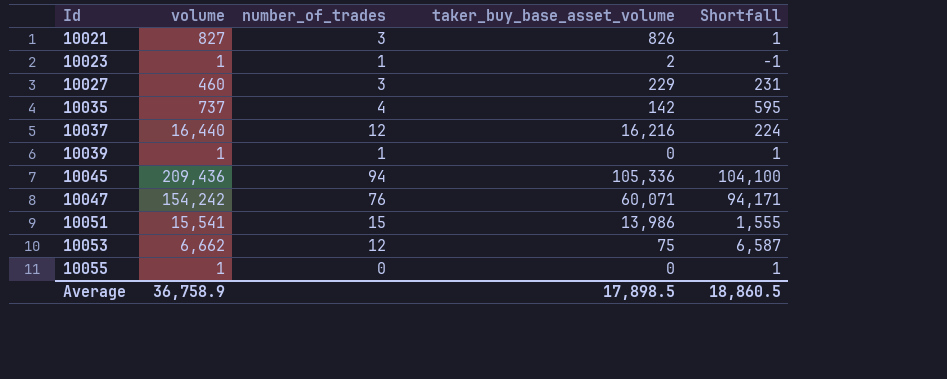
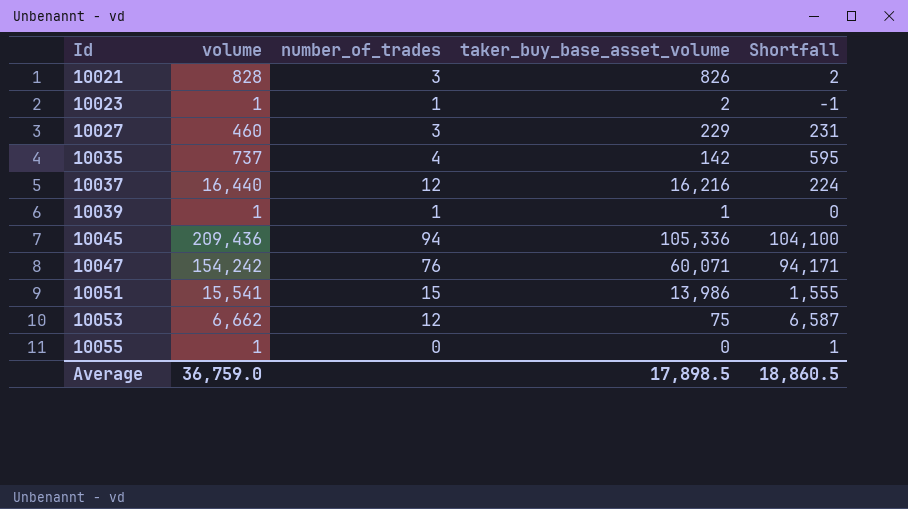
10021 | volume: 827 -> 828
10021 | Shortfall: 1 -> 2
10039 | taker_buy_base_asset_volume: 0 -> 1
10039 | Shortfall: 1 -> 0
Average | volume: 36,758.9 -> 36,759.0

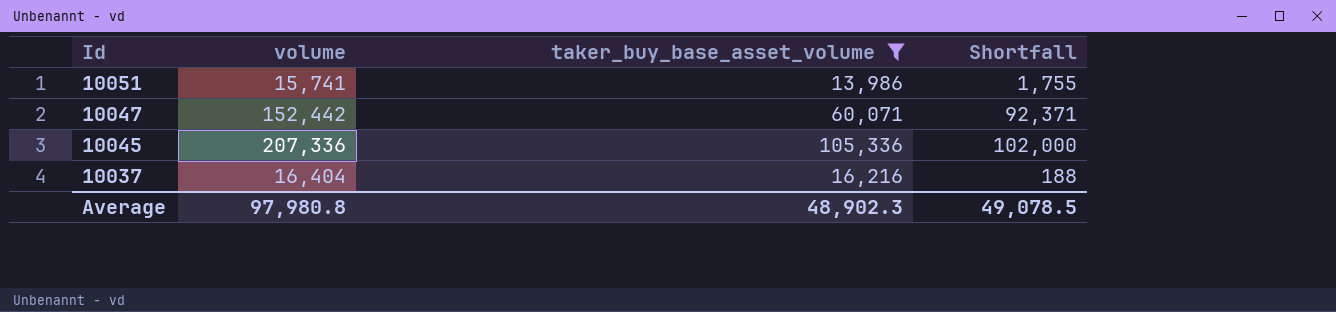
filter: none -> taker_buy_base_asset_volume >= 13,986
row order: Id ascending -> Id descending
column number_of_trades | position: 3 -> none
10051 | volume: 15,541 -> 15,741
10051 | Shortfall: 1,555 -> 1,755
10047 | volume: 154,242 -> 152,442
10047 | Shortfall: 94,171 -> 92,371
10045 | volume: 209,436 -> 207,336
10045 | Shortfall: 104,100 -> 102,000
10037 | volume: 16,440 -> 16,404
10037 | Shortfall: 224 -> 188
Average | volume: 36,759.0 -> 97,980.8
Average | taker_buy_base_asset_volume: 17,898.5 -> 48,902.3
Average | Shortfall: 18,860.5 -> 49,078.5

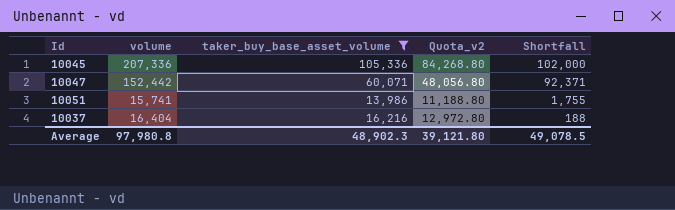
row order: Id descending -> Shortfall descending
column Quota_v2 | formula: none -> [taker_buy_base_asset_volume] * 0.8

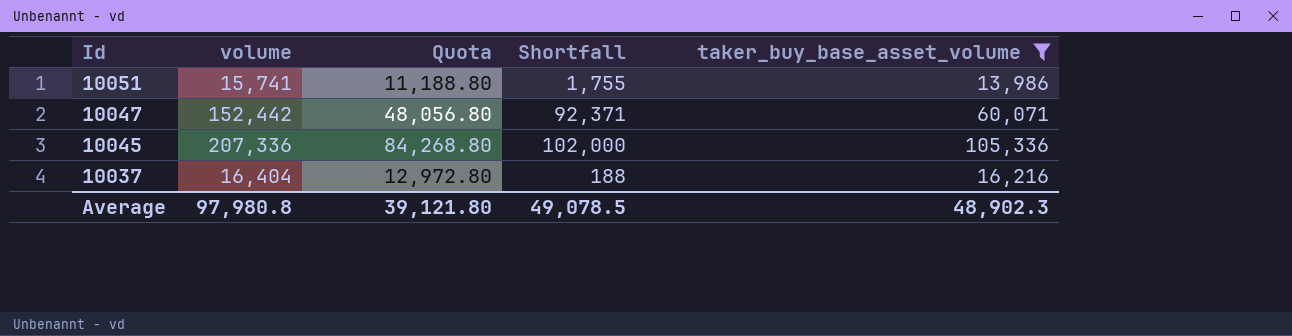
row order: Shortfall descending -> Id descending
column name: Quota_v2 -> Quota
column taker_buy_base_asset_volume | position: 3 -> 5

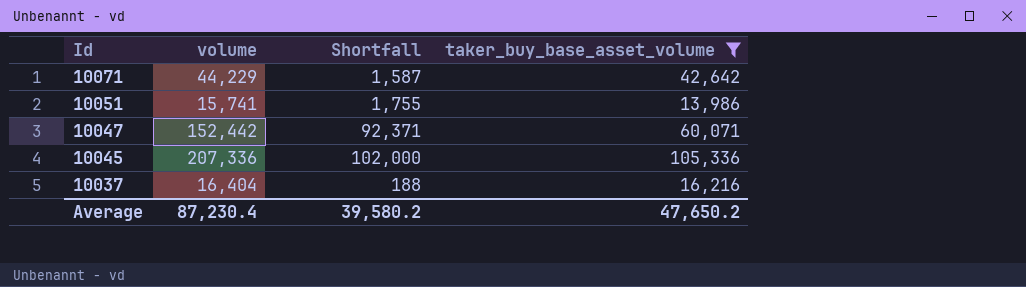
column Quota | formula: [taker_buy_base_asset_volume] * 0.8 -> none
row 10071: none -> 44,229 | 1,587 | 42,642
Average | volume: 97,980.8 -> 87,230.4
Average | Shortfall: 49,078.5 -> 39,580.2
Average | taker_buy_base_asset_volume: 48,902.3 -> 47,650.2

